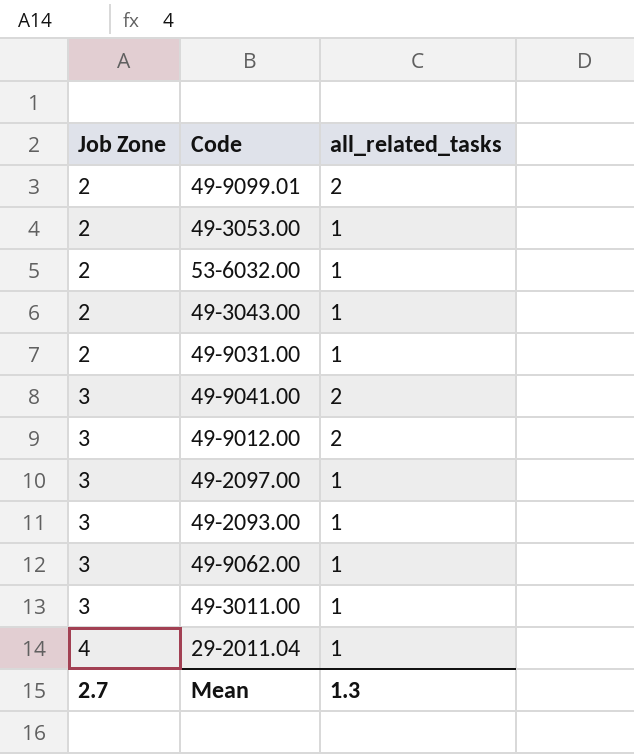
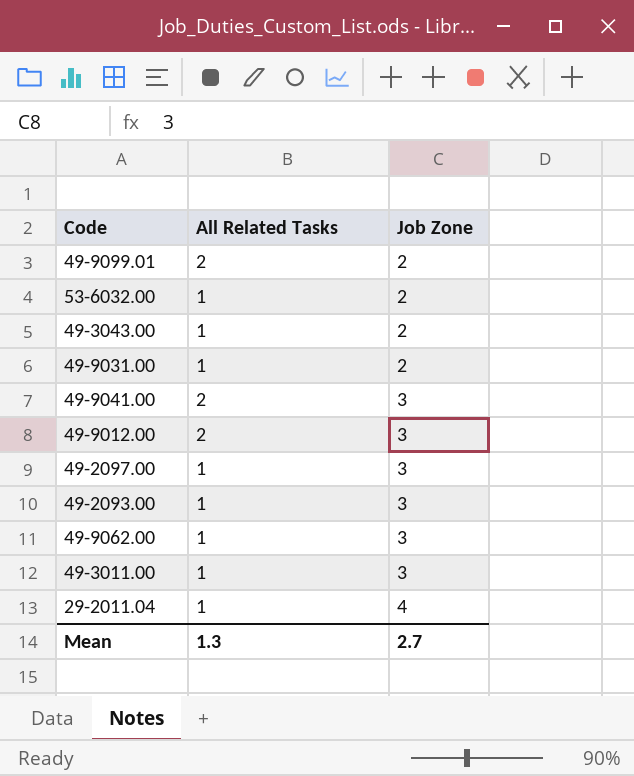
column name: all_related_tasks -> All Related Tasks
column Job Zone | position: 1 -> 3
row 49-3053.00: 2 | 1 -> none

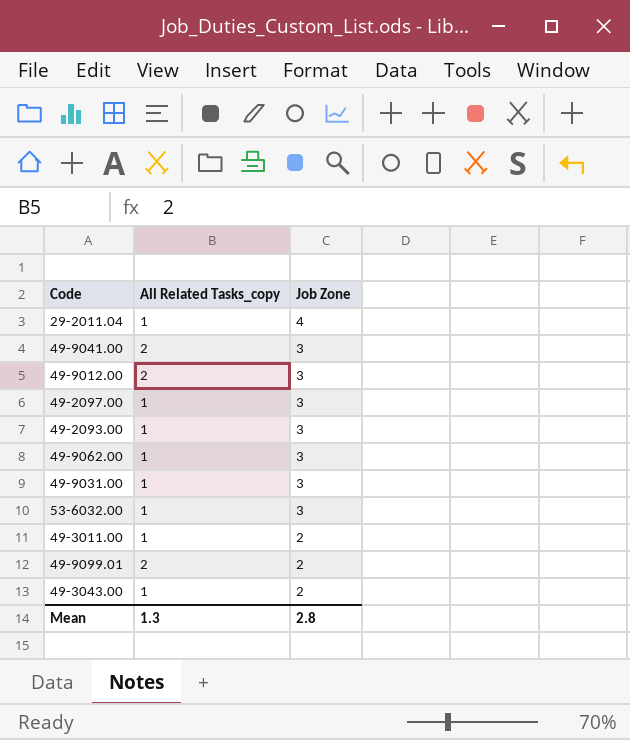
row order: Job Zone ascending -> Job Zone descending
column name: All Related Tasks -> All Related Tasks_copy
49-9031.00 | Job Zone: 2 -> 3
53-6032.00 | Job Zone: 2 -> 3
49-3011.00 | Job Zone: 3 -> 2
Mean | Job Zone: 2.7 -> 2.8

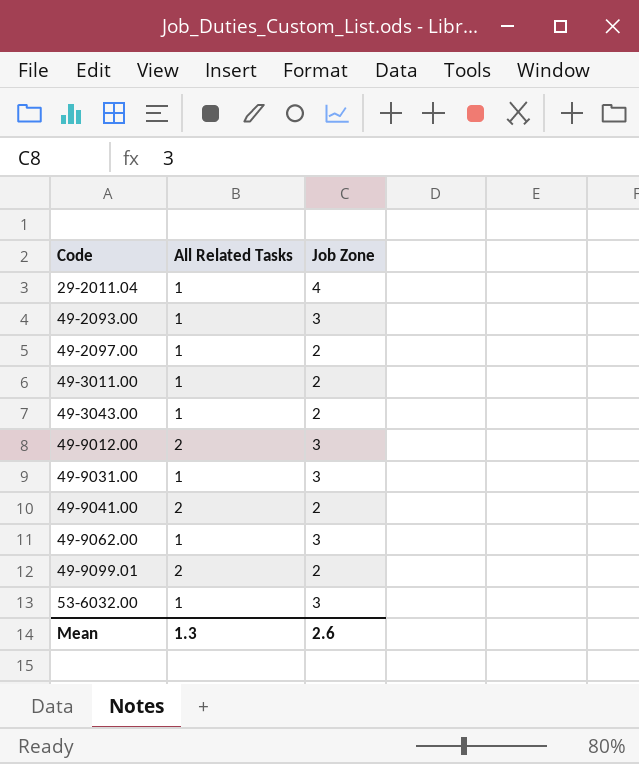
row order: Job Zone descending -> Code ascending
column name: All Related Tasks_copy -> All Related Tasks
49-2097.00 | Job Zone: 3 -> 2
49-9041.00 | Job Zone: 3 -> 2
Mean | Job Zone: 2.8 -> 2.6

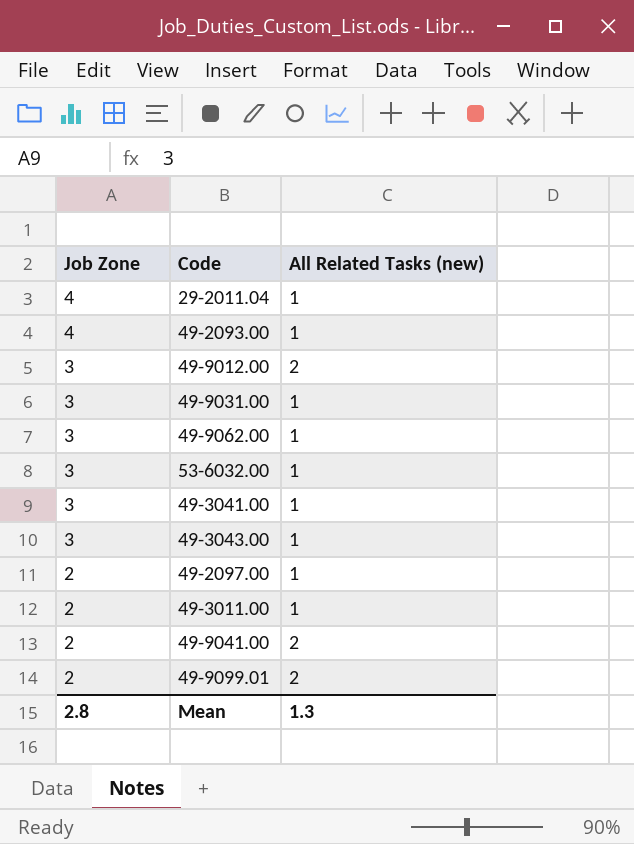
row order: Code ascending -> Job Zone descending
column Job Zone | position: 3 -> 1
column name: All Related Tasks -> All Related Tasks (new)
49-2093.00 | Job Zone: 3 -> 4
row 49-3041.00: none -> 3 | 1
49-3043.00 | Job Zone: 2 -> 3
Mean | Job Zone: 2.6 -> 2.8

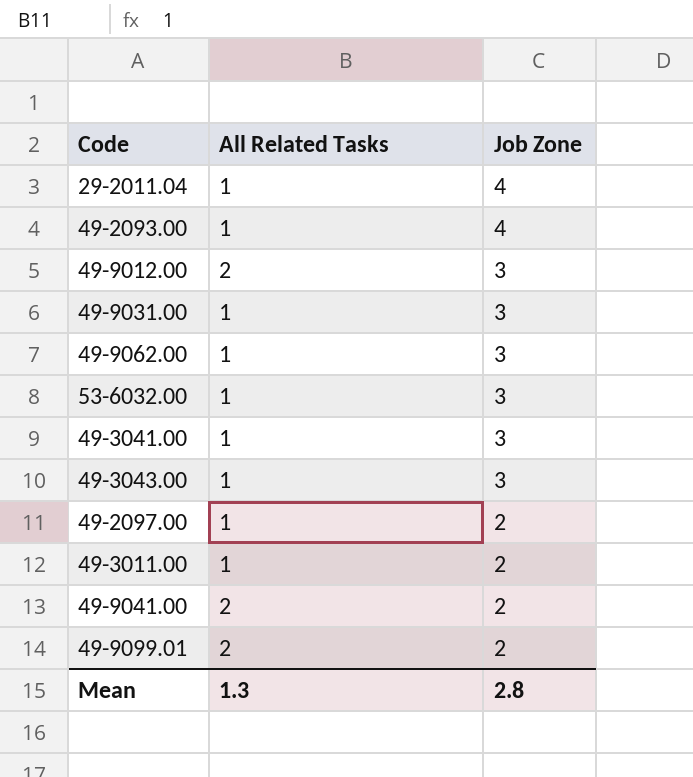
column name: All Related Tasks (new) -> All Related Tasks
column Job Zone | position: 1 -> 3

